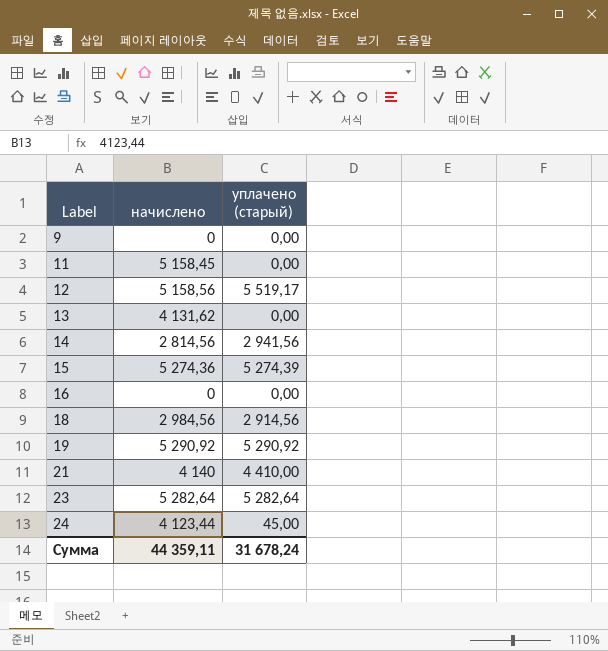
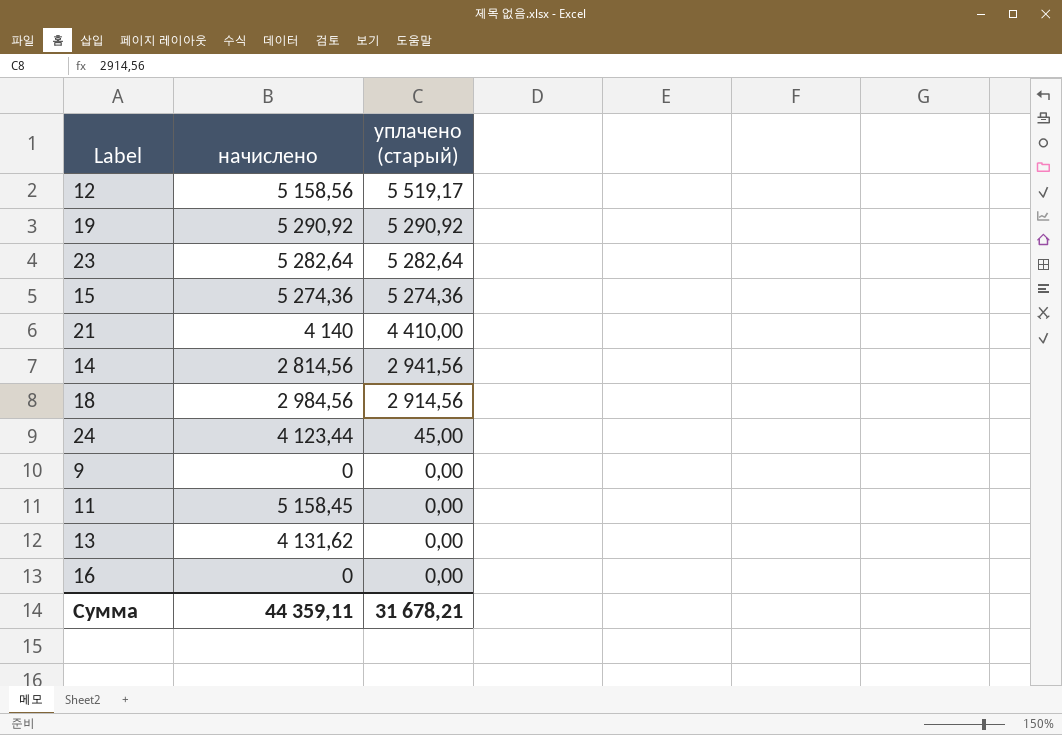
row order: Label ascending -> уплачено (старый) descending
15 | уплачено (старый): 5 274,39 -> 5 274,36
Сумма | уплачено (старый): 31 678,24 -> 31 678,21

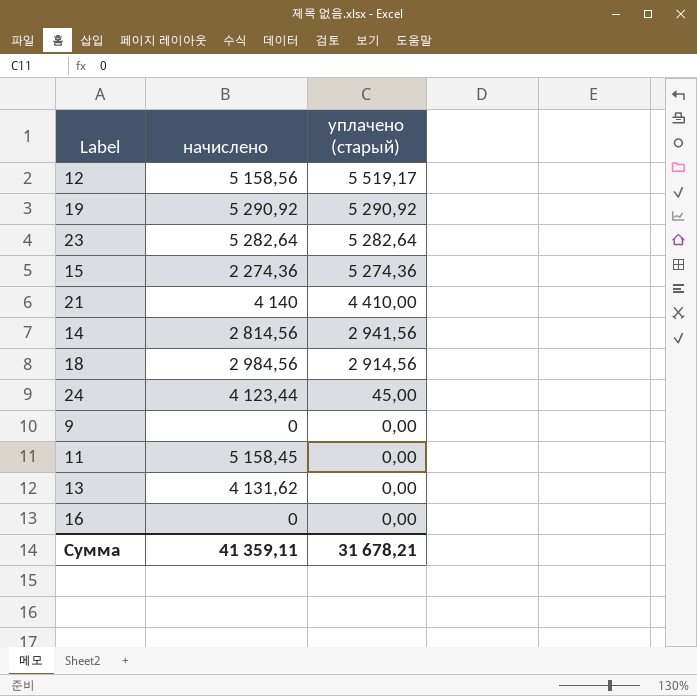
15 | начислено: 5 274,36 -> 2 274,36
Сумма | начислено: 44 359,11 -> 41 359,11

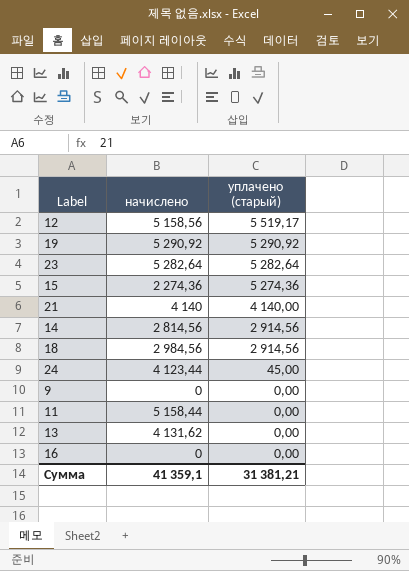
21 | уплачено (старый): 4 410,00 -> 4 140,00
14 | уплачено (старый): 2 941,56 -> 2 914,56
11 | начислено: 5 158,45 -> 5 158,44
Сумма | начислено: 41 359,11 -> 41 359,1
Сумма | уплачено (старый): 31 678,21 -> 31 381,21

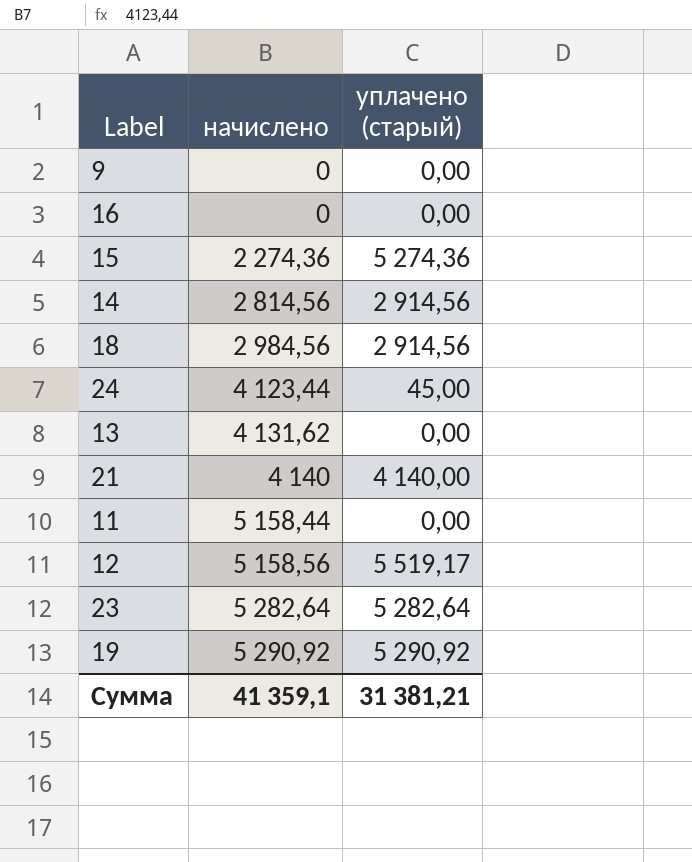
row order: уплачено (старый) descending -> начислено ascending

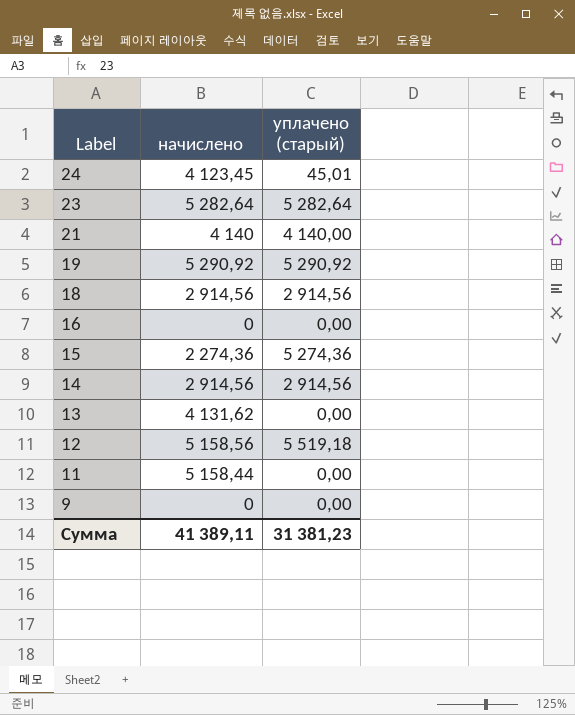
row order: начислено ascending -> Label descending
24 | начислено: 4 123,44 -> 4 123,45
24 | уплачено (старый): 45,00 -> 45,01
18 | начислено: 2 984,56 -> 2 914,56
14 | начислено: 2 814,56 -> 2 914,56
12 | уплачено (старый): 5 519,17 -> 5 519,18
Сумма | начислено: 41 359,1 -> 41 389,11
Сумма | уплачено (старый): 31 381,21 -> 31 381,23

